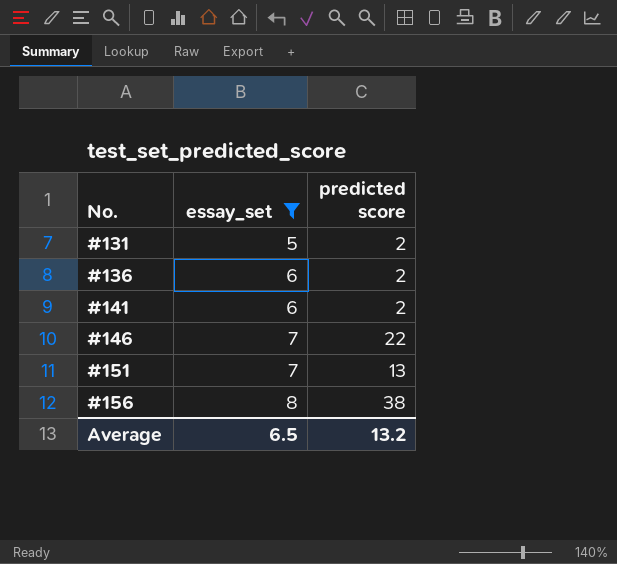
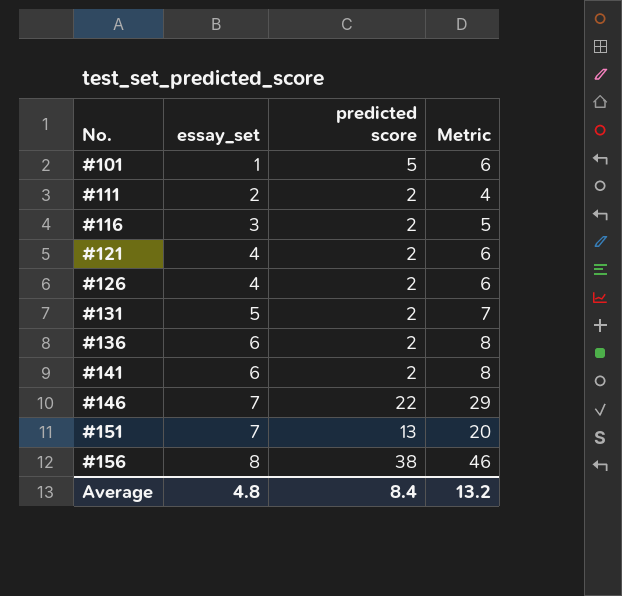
filter: essay_set >= 5 -> none
column Metric | formula: none -> [essay_set] + [predicted score]
Average | essay_set: 6.5 -> 4.8
Average | predicted score: 13.2 -> 8.4

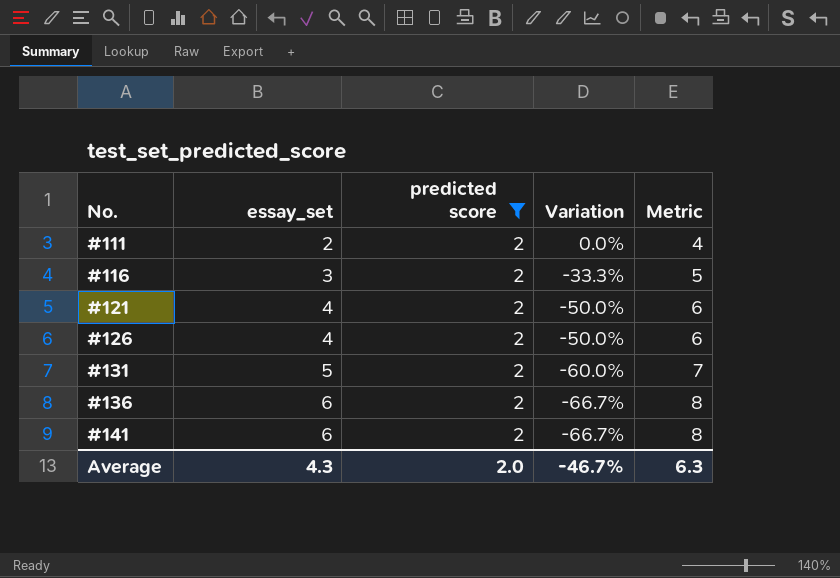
filter: none -> predicted score = 2
column Variation | formula: none -> ([predicted score] - [essay_set]) / [essay_set]
Average | essay_set: 4.8 -> 4.3
Average | predicted score: 8.4 -> 2.0
Average | Metric: 13.2 -> 6.3

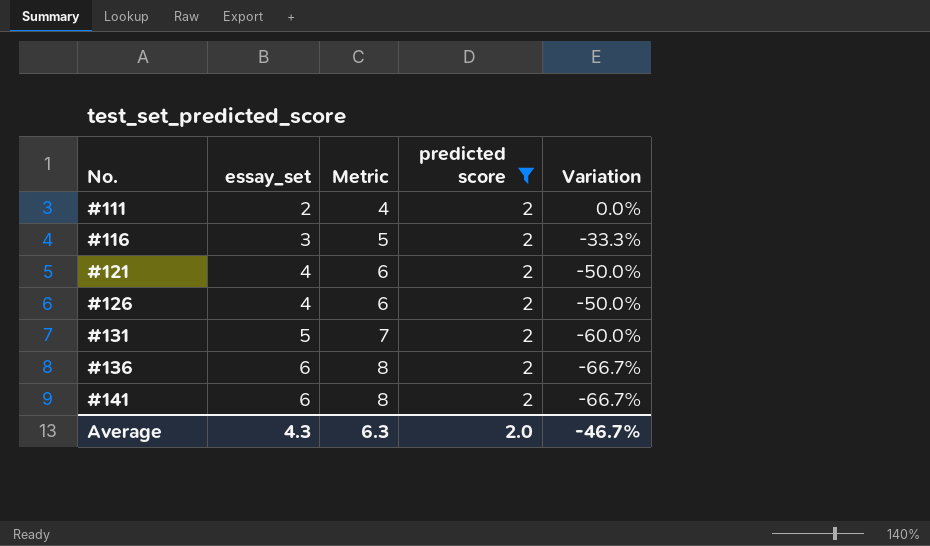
column Metric | position: 5 -> 3

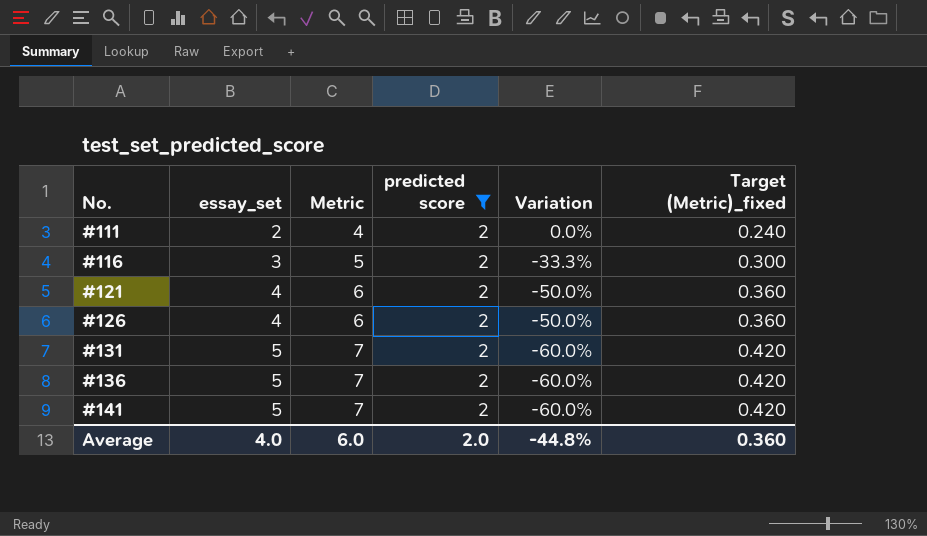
column Target (Metric)_fixed | formula: none -> [Metric] * 0.06
#136 | essay_set: 6 -> 5
#136 | Metric: 8 -> 7
#136 | Variation: -66.7% -> -60.0%
#141 | essay_set: 6 -> 5
#141 | Metric: 8 -> 7
#141 | Variation: -66.7% -> -60.0%
Average | essay_set: 4.3 -> 4.0
Average | Metric: 6.3 -> 6.0
Average | Variation: -46.7% -> -44.8%

